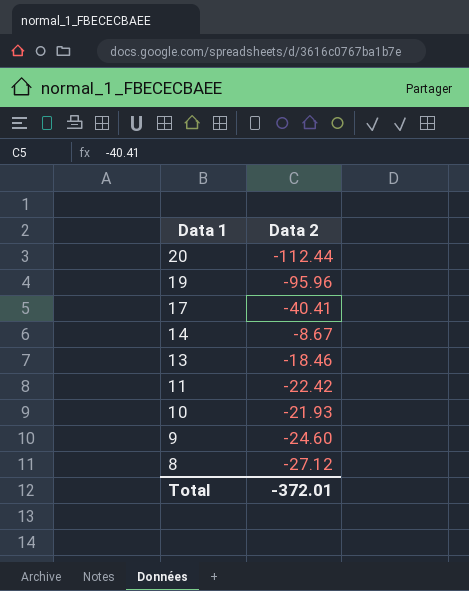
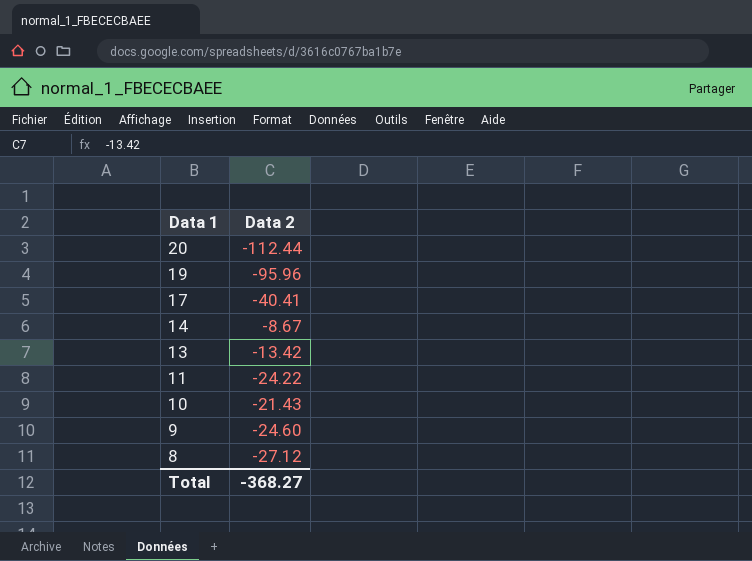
13 | Data 2: -18.46 -> -13.42
11 | Data 2: -22.42 -> -24.22
10 | Data 2: -21.93 -> -21.43
Total | Data 2: -372.01 -> -368.27

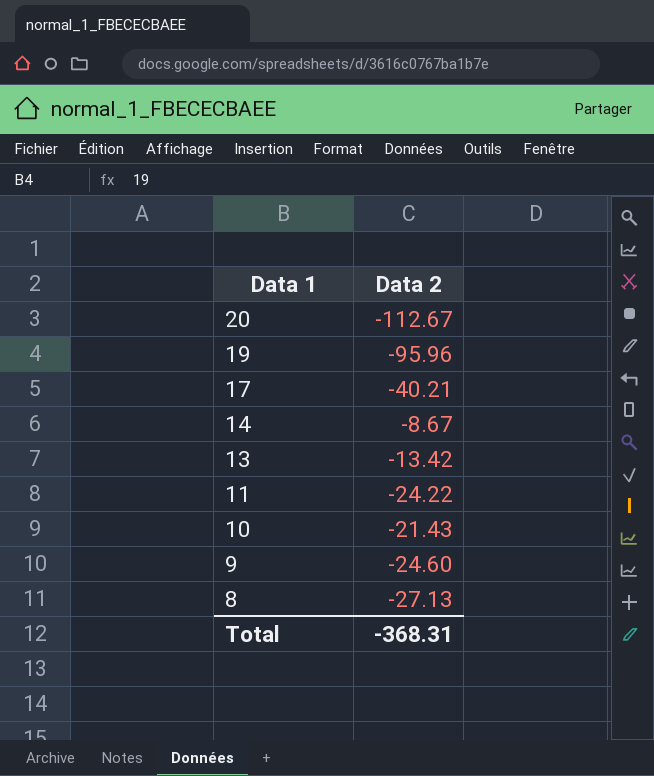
20 | Data 2: -112.44 -> -112.67
17 | Data 2: -40.41 -> -40.21
8 | Data 2: -27.12 -> -27.13
Total | Data 2: -368.27 -> -368.31

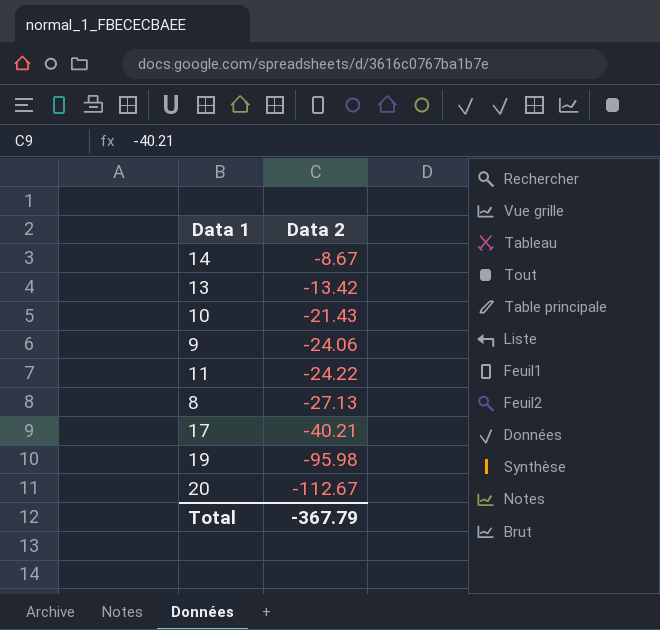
row order: Data 1 descending -> Data 2 descending
9 | Data 2: -24.60 -> -24.06
19 | Data 2: -95.96 -> -95.98
Total | Data 2: -368.31 -> -367.79

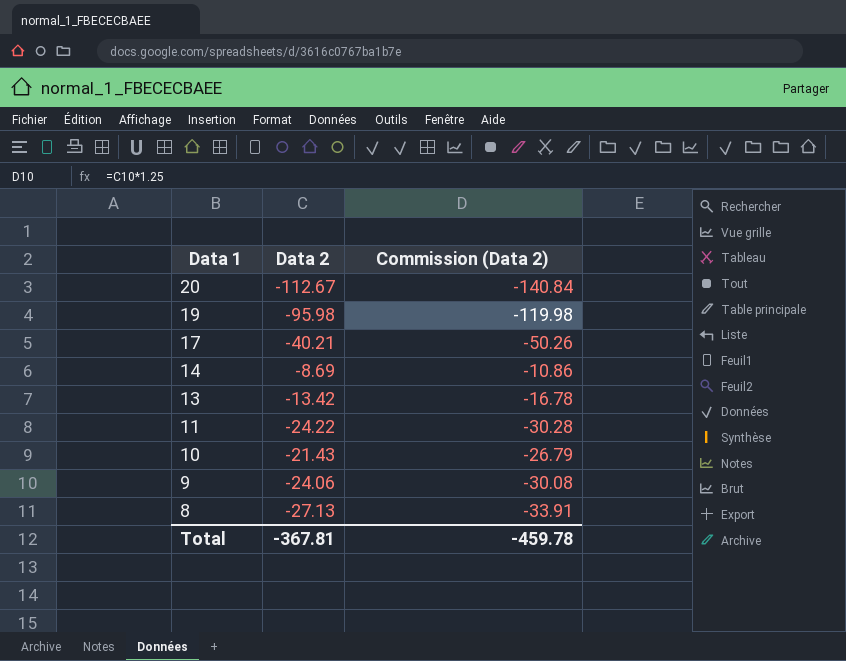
row order: Data 2 descending -> Data 1 descending
column Commission (Data 2) | formula: none -> [Data 2] * 1.25
14 | Data 2: -8.67 -> -8.69
Total | Data 2: -367.79 -> -367.81

